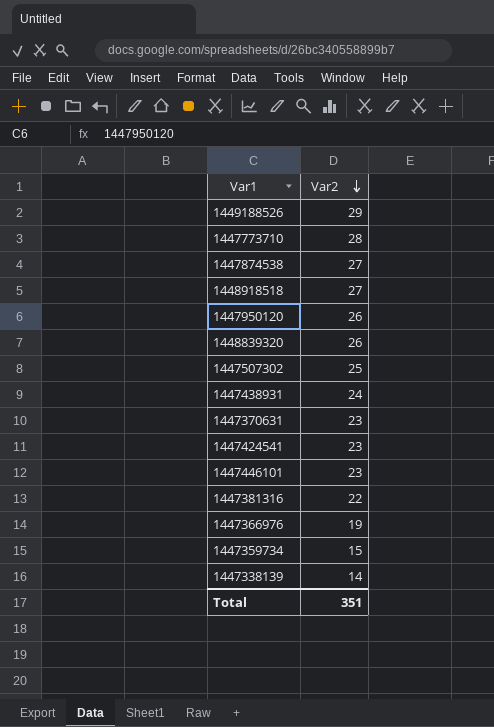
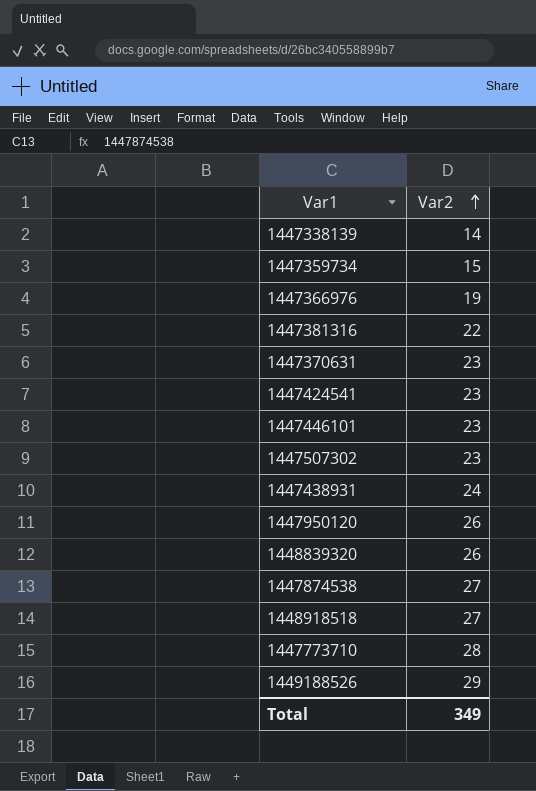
row order: Var2 descending -> Var2 ascending
1447507302 | Var2: 25 -> 23
Total | Var2: 351 -> 349

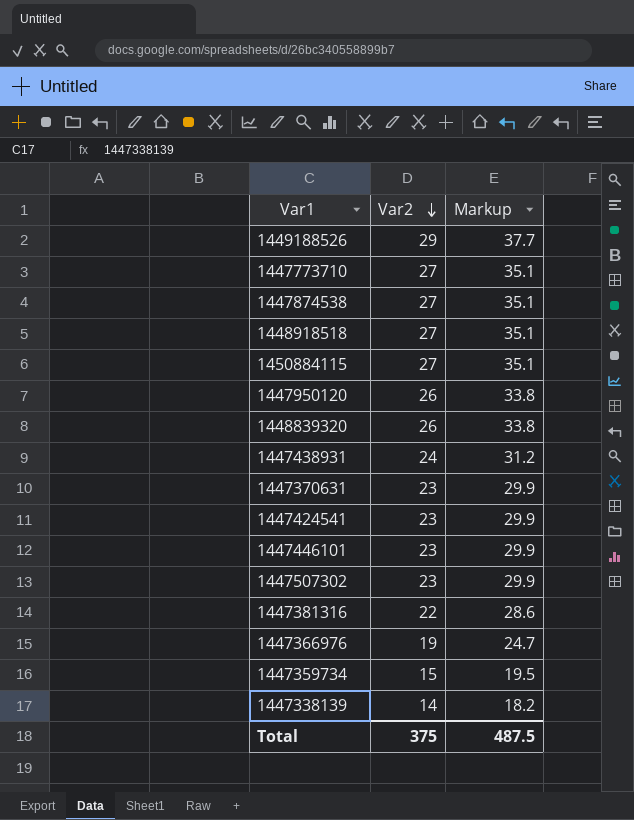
row order: Var2 ascending -> Var2 descending
column Markup | formula: none -> [Var2] * 1.3
1447773710 | Var2: 28 -> 27
row 1450884115: none -> 27 | 35.1
Total | Var2: 349 -> 375

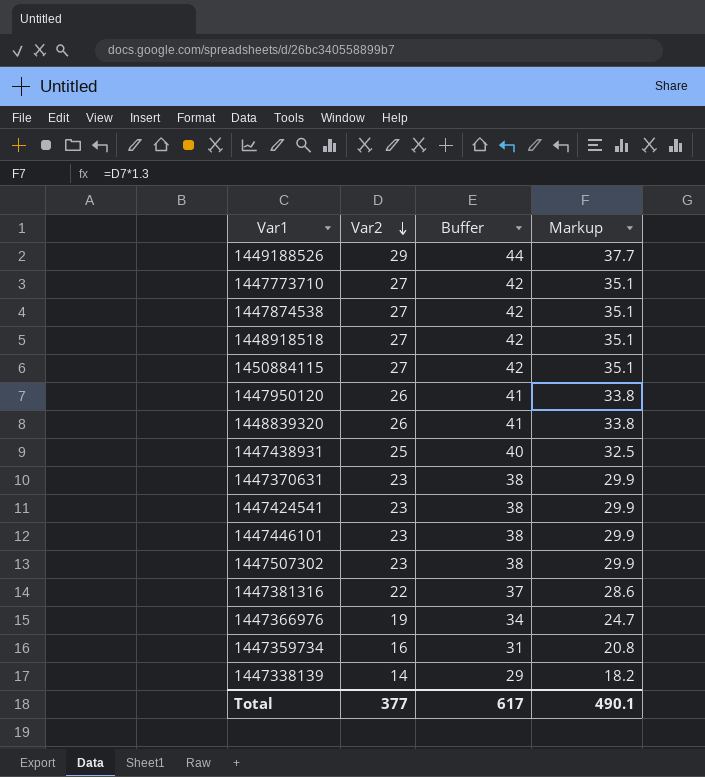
column Buffer | formula: none -> [Var2] + 15
1447438931 | Var2: 24 -> 25
1447438931 | Markup: 31.2 -> 32.5
1447359734 | Var2: 15 -> 16
1447359734 | Markup: 19.5 -> 20.8
Total | Var2: 375 -> 377
Total | Markup: 487.5 -> 490.1

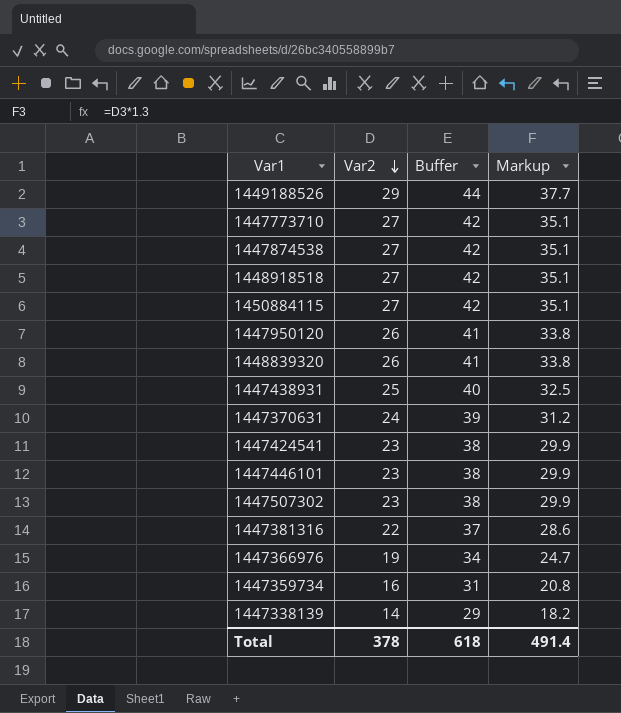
1447370631 | Var2: 23 -> 24
1447370631 | Buffer: 38 -> 39
1447370631 | Markup: 29.9 -> 31.2
Total | Var2: 377 -> 378
Total | Buffer: 617 -> 618
Total | Markup: 490.1 -> 491.4

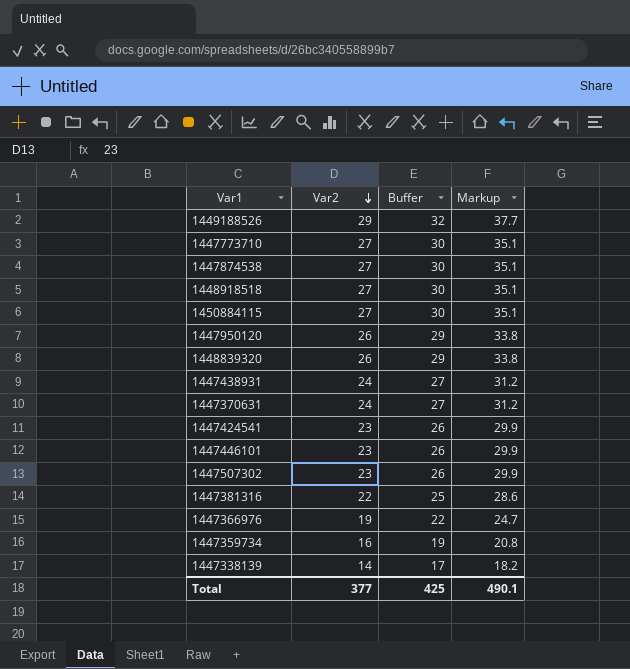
column Buffer | formula: [Var2] + 15 -> [Var2] + 3
1447438931 | Var2: 25 -> 24
1447438931 | Markup: 32.5 -> 31.2
Total | Var2: 378 -> 377
Total | Buffer: 618 -> 425
Total | Markup: 491.4 -> 490.1

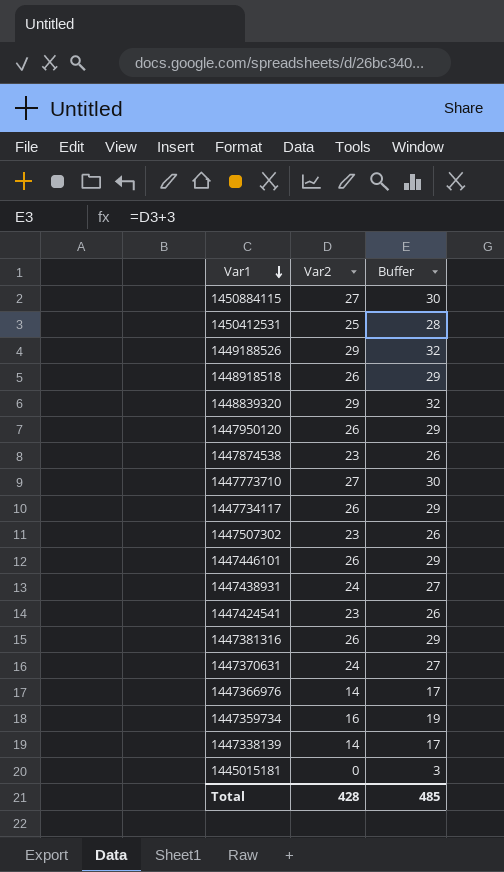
row order: Var2 descending -> Var1 descending
column Markup | formula: [Var2] * 1.3 -> none
row 1450412531: none -> 25 | 28
1448918518 | Var2: 27 -> 26
1448918518 | Buffer: 30 -> 29
1448839320 | Var2: 26 -> 29
1448839320 | Buffer: 29 -> 32
1447874538 | Var2: 27 -> 23
1447874538 | Buffer: 30 -> 26
row 1447734117: none -> 26 | 29
1447446101 | Var2: 23 -> 26
1447446101 | Buffer: 26 -> 29
1447381316 | Var2: 22 -> 26
1447381316 | Buffer: 25 -> 29
1447366976 | Var2: 19 -> 14
1447366976 | Buffer: 22 -> 17
row 1445015181: none -> 0 | 3
Total | Var2: 377 -> 428
Total | Buffer: 425 -> 485

